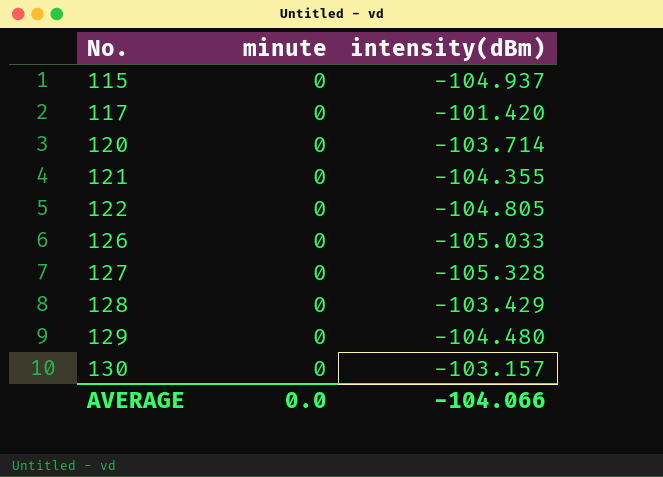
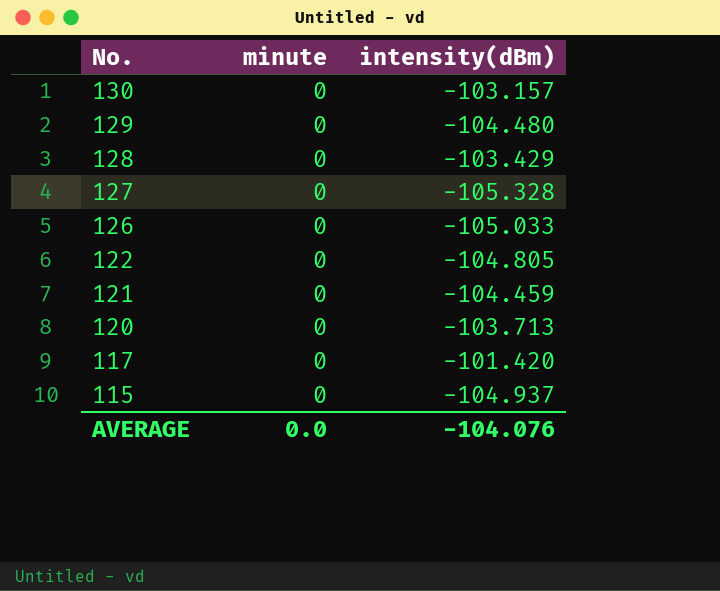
row order: No. ascending -> No. descending
121 | intensity(dBm): -104.355 -> -104.459
120 | intensity(dBm): -103.714 -> -103.713
AVERAGE | intensity(dBm): -104.066 -> -104.076

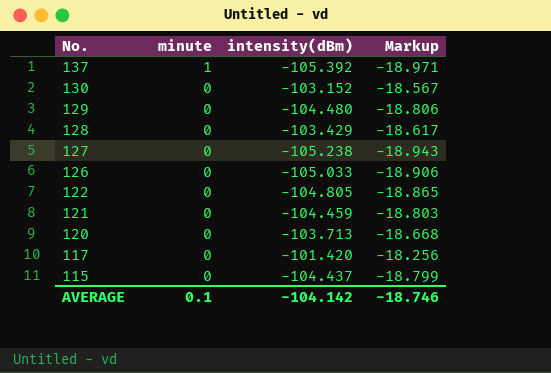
column Markup | formula: none -> [intensity(dBm)] * 0.18
row 137: none -> 1 | -105.392 | -18.971
130 | intensity(dBm): -103.157 -> -103.152
127 | intensity(dBm): -105.328 -> -105.238
115 | intensity(dBm): -104.937 -> -104.437
AVERAGE | minute: 0.0 -> 0.1
AVERAGE | intensity(dBm): -104.076 -> -104.142

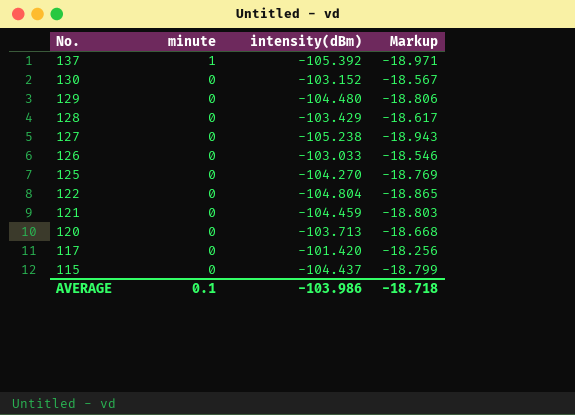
126 | intensity(dBm): -105.033 -> -103.033
126 | Markup: -18.906 -> -18.546
row 125: none -> 0 | -104.270 | -18.769
122 | intensity(dBm): -104.805 -> -104.804
AVERAGE | intensity(dBm): -104.142 -> -103.986
AVERAGE | Markup: -18.746 -> -18.718

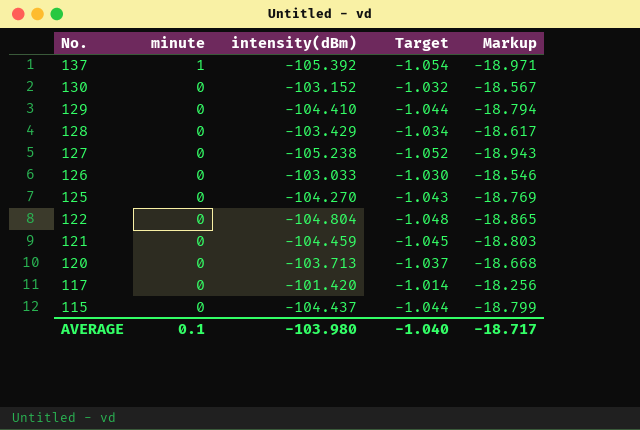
column Target | formula: none -> [intensity(dBm)] * 0.01
129 | intensity(dBm): -104.480 -> -104.410
129 | Markup: -18.806 -> -18.794
AVERAGE | intensity(dBm): -103.986 -> -103.980
AVERAGE | Markup: -18.718 -> -18.717

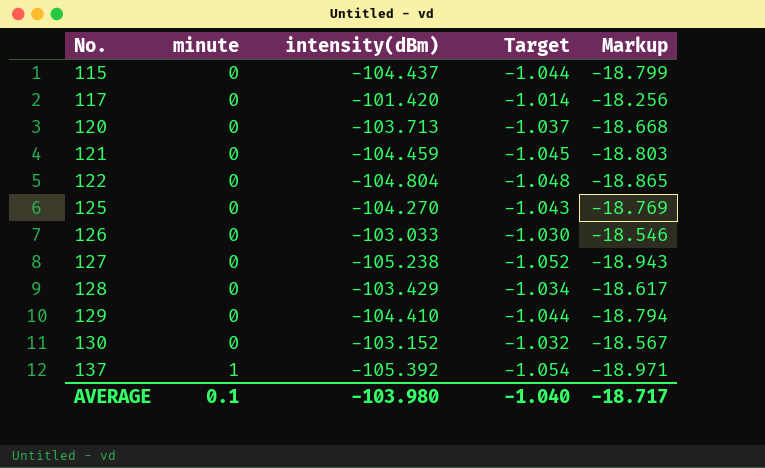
row order: No. descending -> No. ascending

